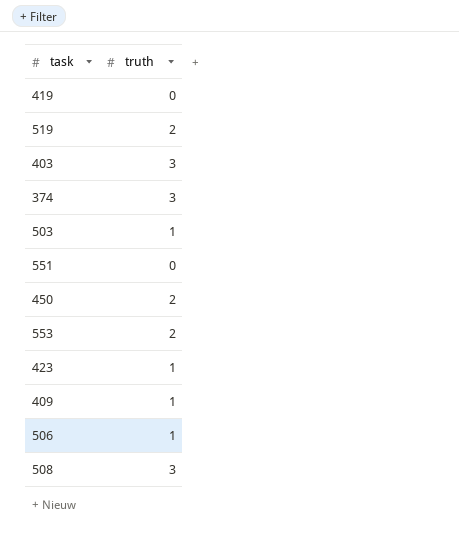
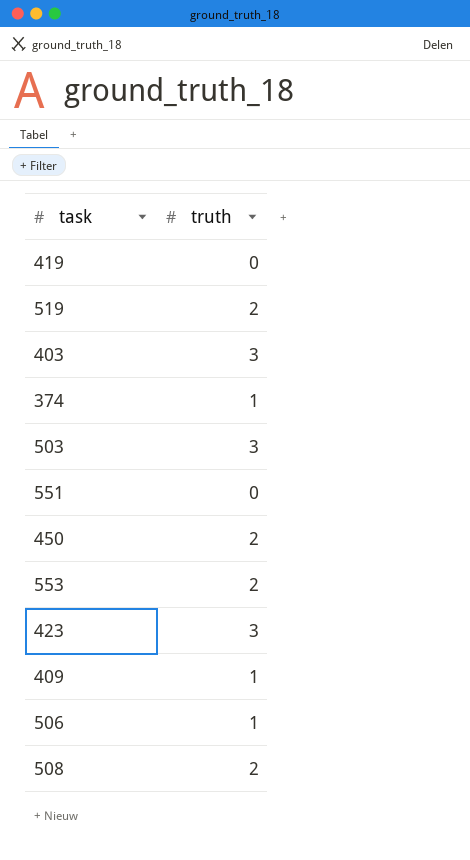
374 | truth: 3 -> 1
503 | truth: 1 -> 3
423 | truth: 1 -> 3
508 | truth: 3 -> 2

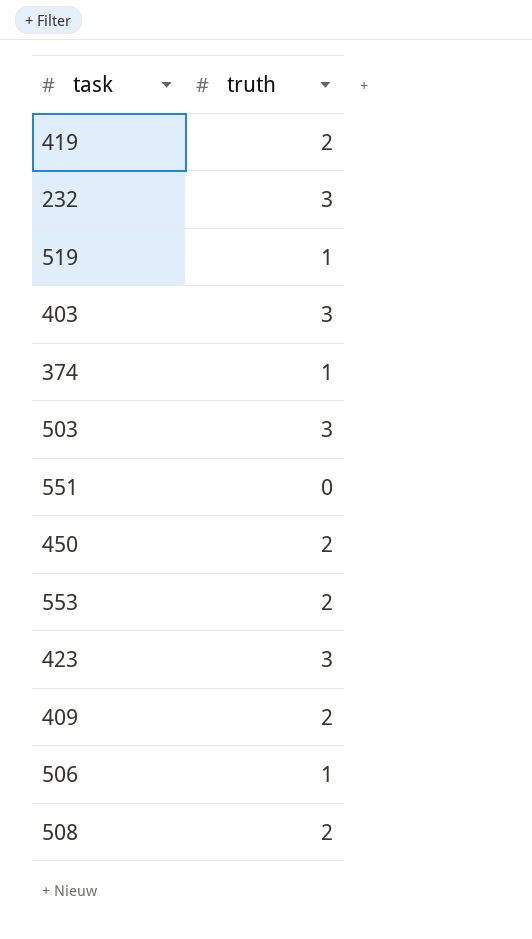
419 | truth: 0 -> 2
row 232: none -> 3
519 | truth: 2 -> 1
409 | truth: 1 -> 2

